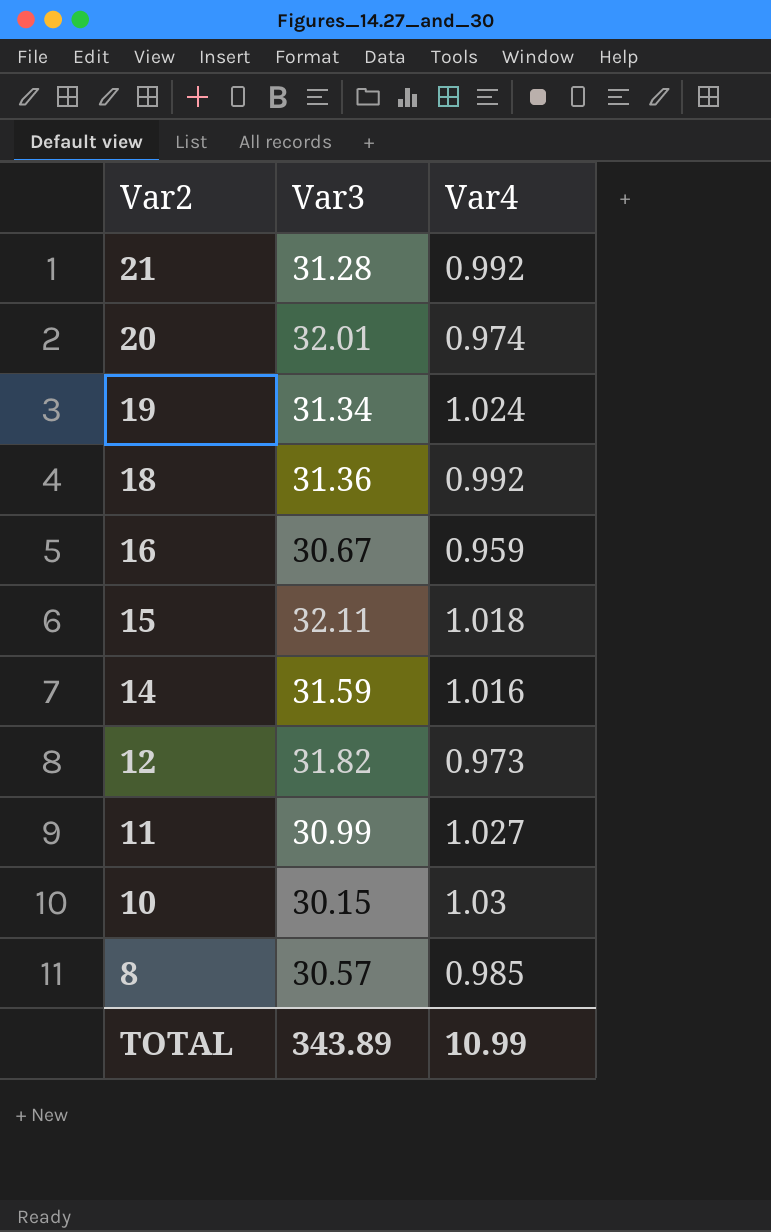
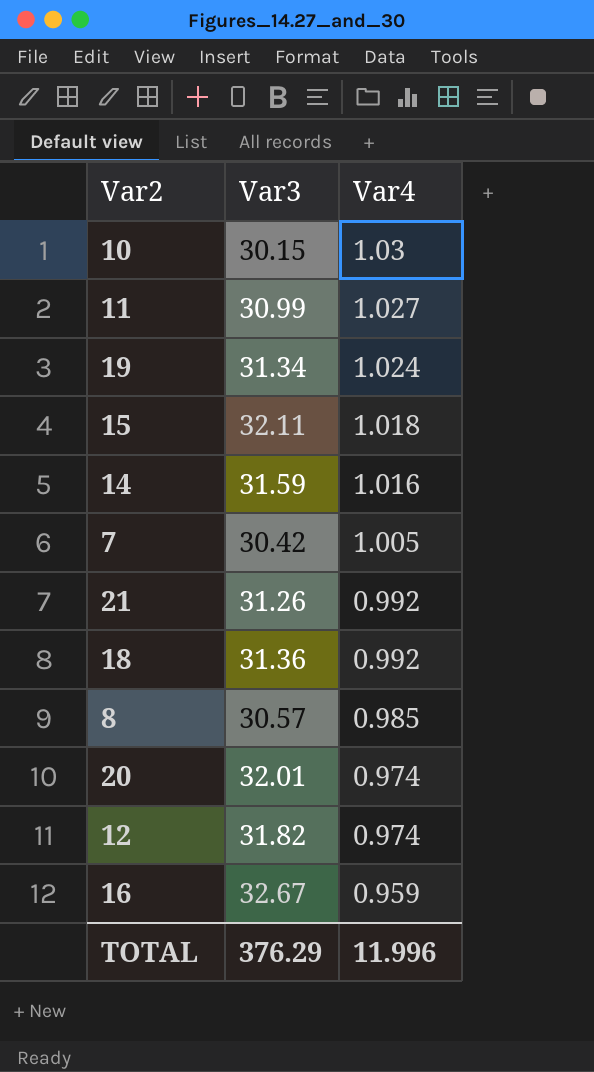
row order: Var2 descending -> Var4 descending
row 7: none -> 30.42 | 1.005
21 | Var3: 31.28 -> 31.26
12 | Var4: 0.973 -> 0.974
16 | Var3: 30.67 -> 32.67
TOTAL | Var3: 343.89 -> 376.29
TOTAL | Var4: 10.99 -> 11.996

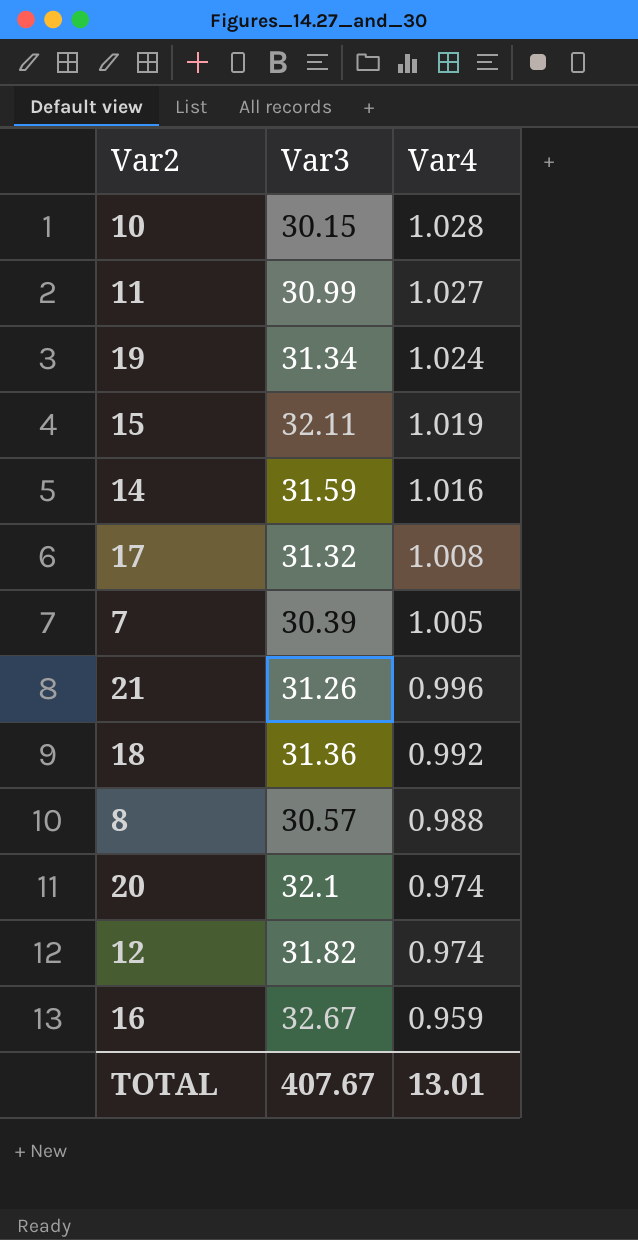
10 | Var4: 1.03 -> 1.028
15 | Var4: 1.018 -> 1.019
row 17: none -> 31.32 | 1.008
7 | Var3: 30.42 -> 30.39
21 | Var4: 0.992 -> 0.996
8 | Var4: 0.985 -> 0.988
20 | Var3: 32.01 -> 32.1
TOTAL | Var3: 376.29 -> 407.67
TOTAL | Var4: 11.996 -> 13.01

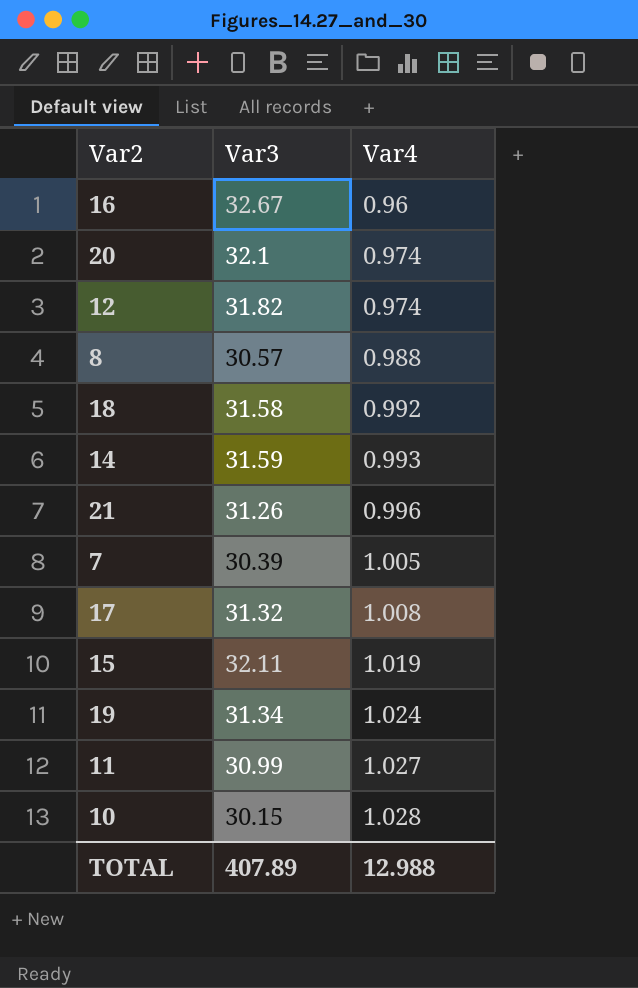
row order: Var4 descending -> Var4 ascending
16 | Var4: 0.959 -> 0.96
18 | Var3: 31.36 -> 31.58
14 | Var4: 1.016 -> 0.993
TOTAL | Var3: 407.67 -> 407.89
TOTAL | Var4: 13.01 -> 12.988

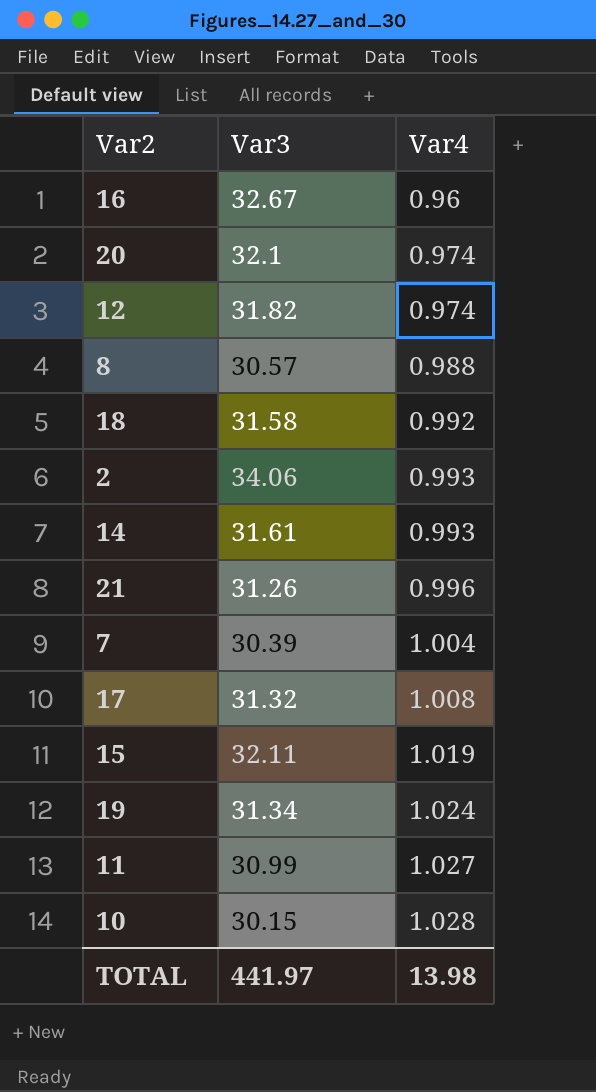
row 2: none -> 34.06 | 0.993
14 | Var3: 31.59 -> 31.61
7 | Var4: 1.005 -> 1.004
TOTAL | Var3: 407.89 -> 441.97
TOTAL | Var4: 12.988 -> 13.98

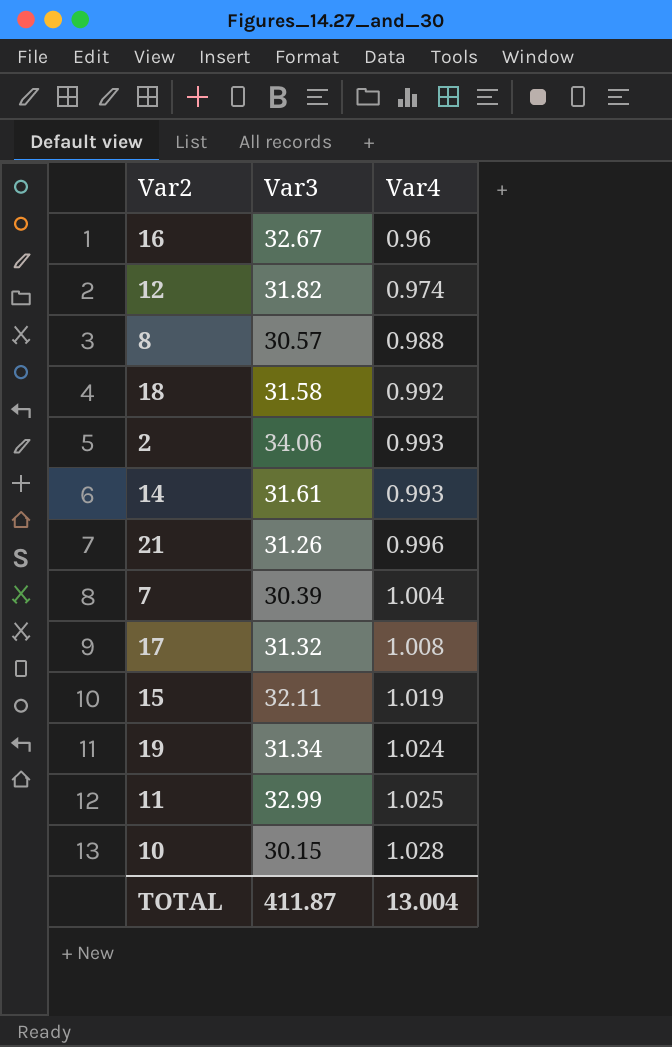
row 20: 32.1 | 0.974 -> none
11 | Var3: 30.99 -> 32.99
11 | Var4: 1.027 -> 1.025
TOTAL | Var3: 441.97 -> 411.87
TOTAL | Var4: 13.98 -> 13.004

